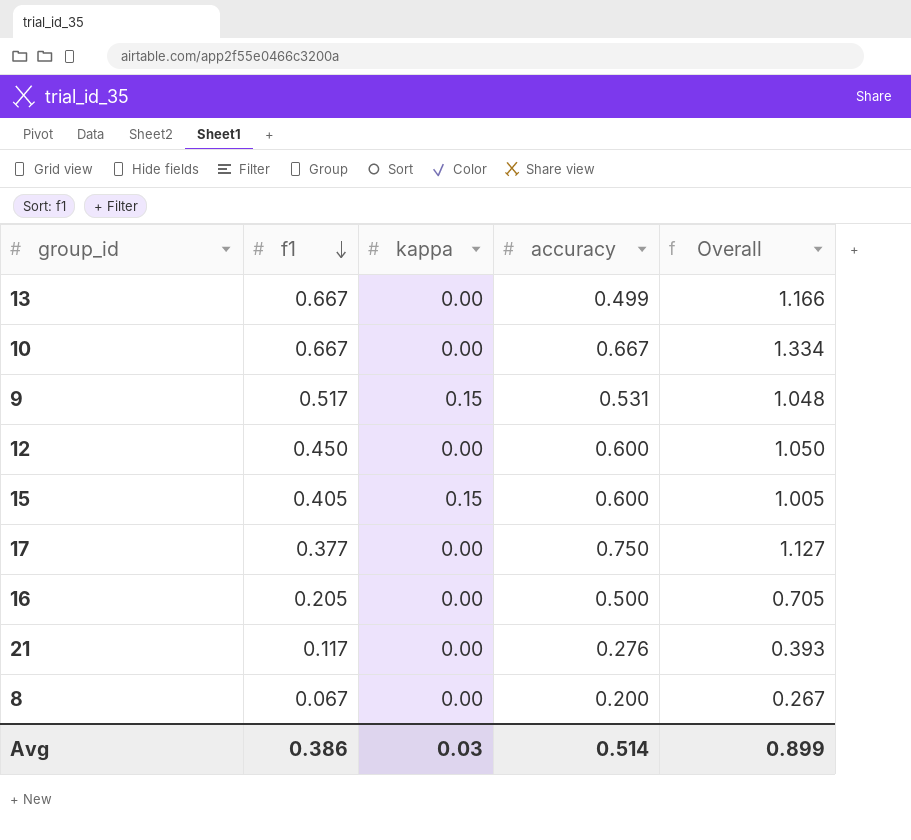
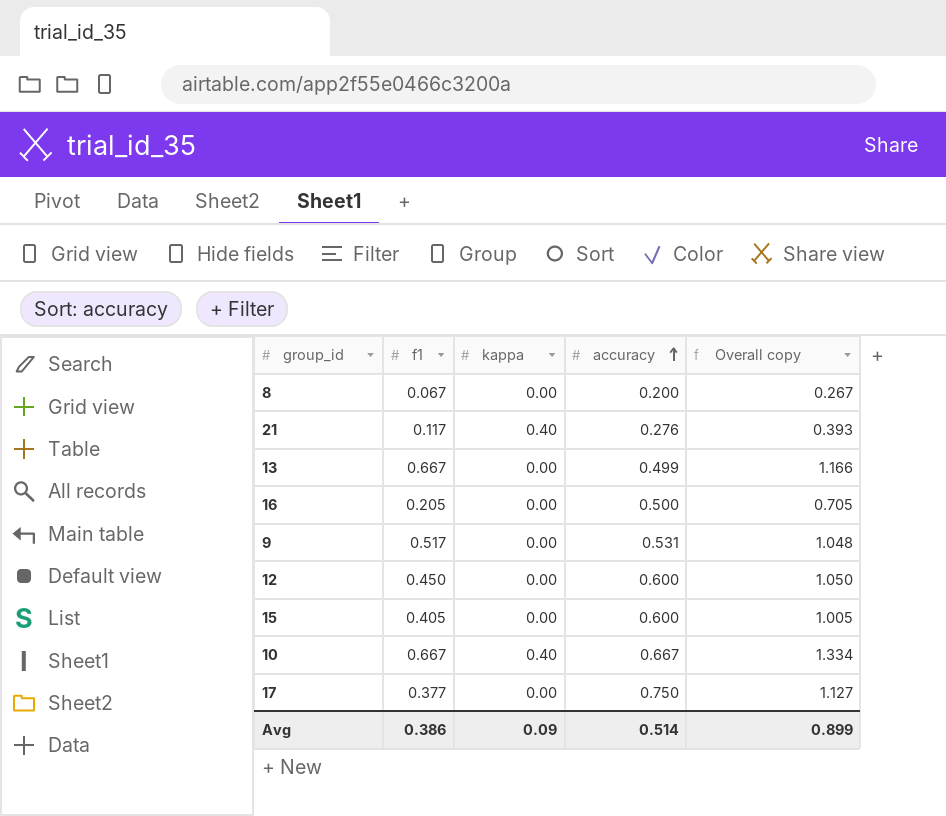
row order: f1 descending -> accuracy ascending
column name: Overall -> Overall copy
21 | kappa: 0.00 -> 0.40
9 | kappa: 0.15 -> 0.00
15 | kappa: 0.15 -> 0.00
10 | kappa: 0.00 -> 0.40
Avg | kappa: 0.03 -> 0.09

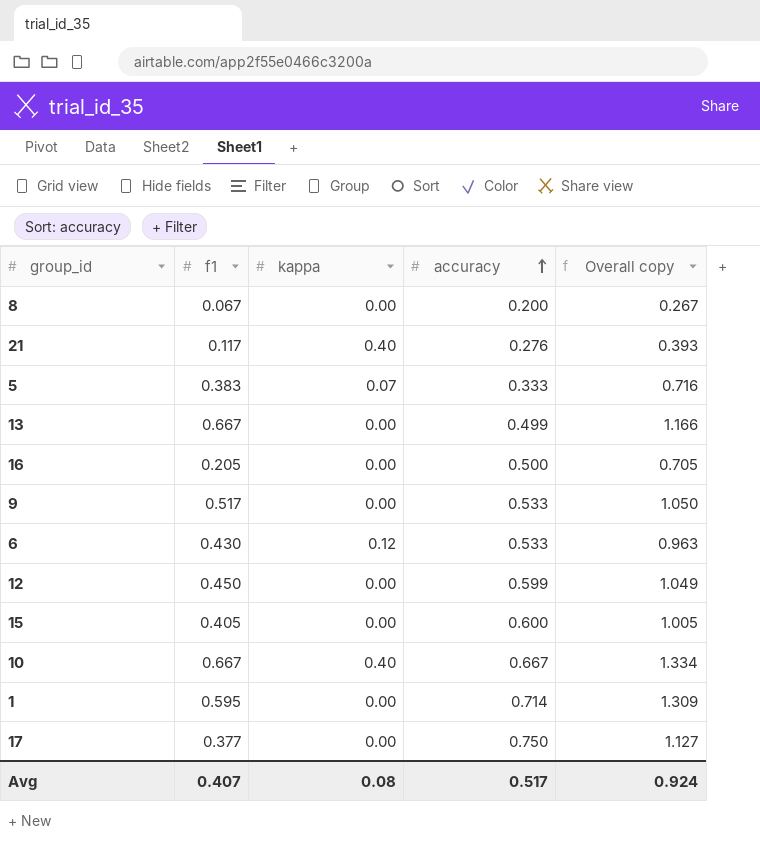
row 5: none -> 0.383 | 0.07 | 0.333 | 0.716
9 | accuracy: 0.531 -> 0.533
9 | Overall copy: 1.048 -> 1.050
row 6: none -> 0.430 | 0.12 | 0.533 | 0.963
12 | accuracy: 0.600 -> 0.599
12 | Overall copy: 1.050 -> 1.049
row 1: none -> 0.595 | 0.00 | 0.714 | 1.309
Avg | f1: 0.386 -> 0.407
Avg | kappa: 0.09 -> 0.08
Avg | accuracy: 0.514 -> 0.517
Avg | Overall copy: 0.899 -> 0.924

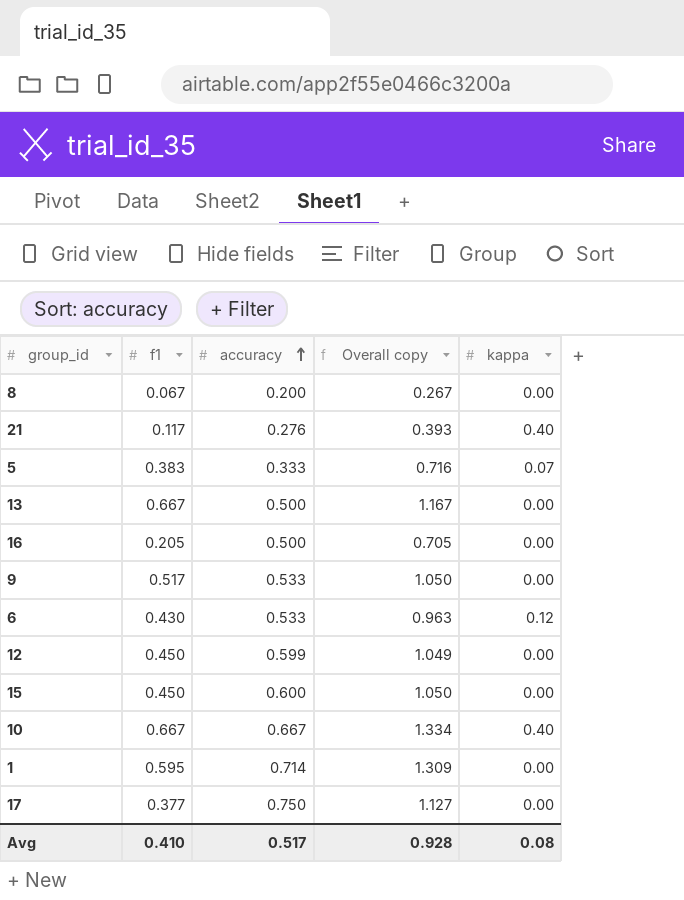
column kappa | position: 3 -> 5
13 | accuracy: 0.499 -> 0.500
13 | Overall copy: 1.166 -> 1.167
15 | f1: 0.405 -> 0.450
15 | Overall copy: 1.005 -> 1.050
Avg | f1: 0.407 -> 0.410
Avg | Overall copy: 0.924 -> 0.928

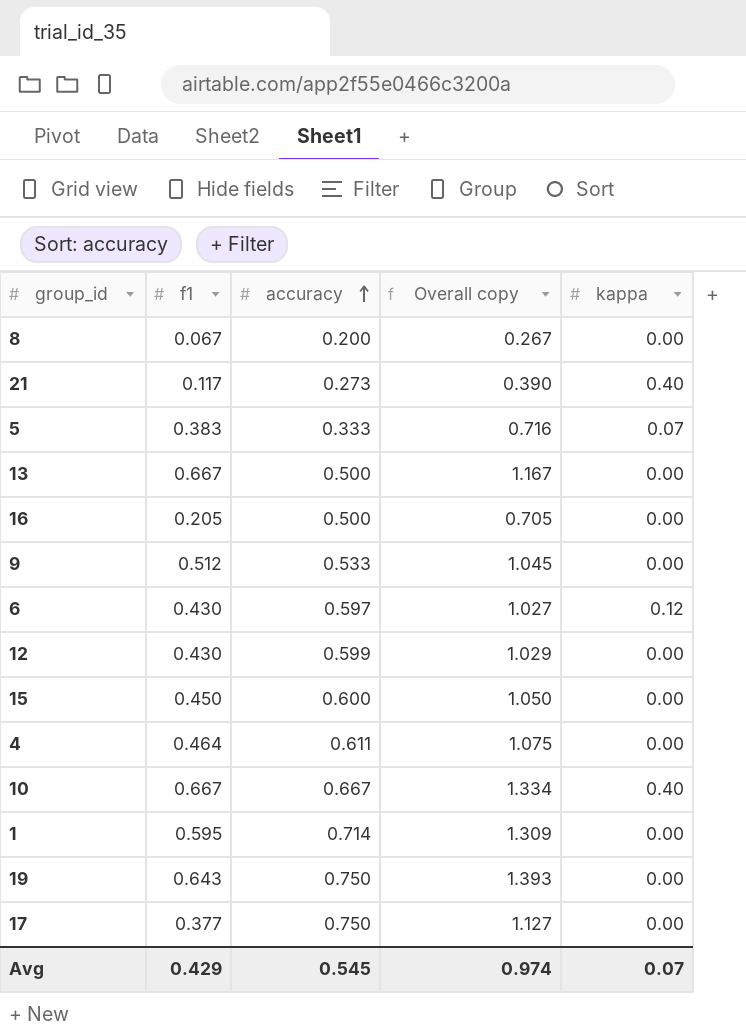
21 | accuracy: 0.276 -> 0.273
21 | Overall copy: 0.393 -> 0.390
9 | f1: 0.517 -> 0.512
9 | Overall copy: 1.050 -> 1.045
6 | accuracy: 0.533 -> 0.597
6 | Overall copy: 0.963 -> 1.027
12 | f1: 0.450 -> 0.430
12 | Overall copy: 1.049 -> 1.029
row 4: none -> 0.464 | 0.611 | 1.075 | 0.00
row 19: none -> 0.643 | 0.750 | 1.393 | 0.00
Avg | f1: 0.410 -> 0.429
Avg | accuracy: 0.517 -> 0.545
Avg | Overall copy: 0.928 -> 0.974
Avg | kappa: 0.08 -> 0.07

